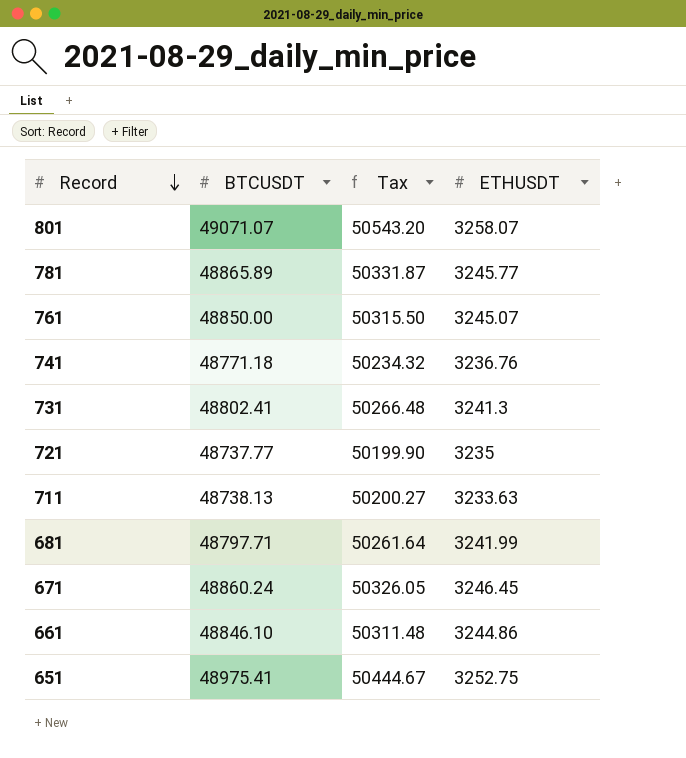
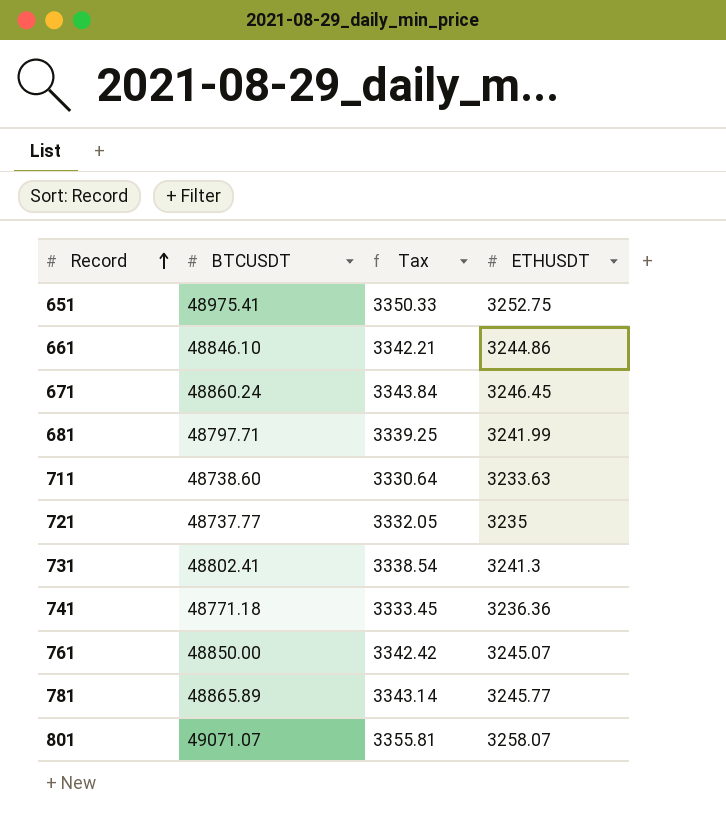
row order: Record descending -> Record ascending
column Tax | formula: [BTCUSDT] * 1.03 -> [ETHUSDT] * 1.03
711 | BTCUSDT: 48738.13 -> 48738.60
741 | ETHUSDT: 3236.76 -> 3236.36

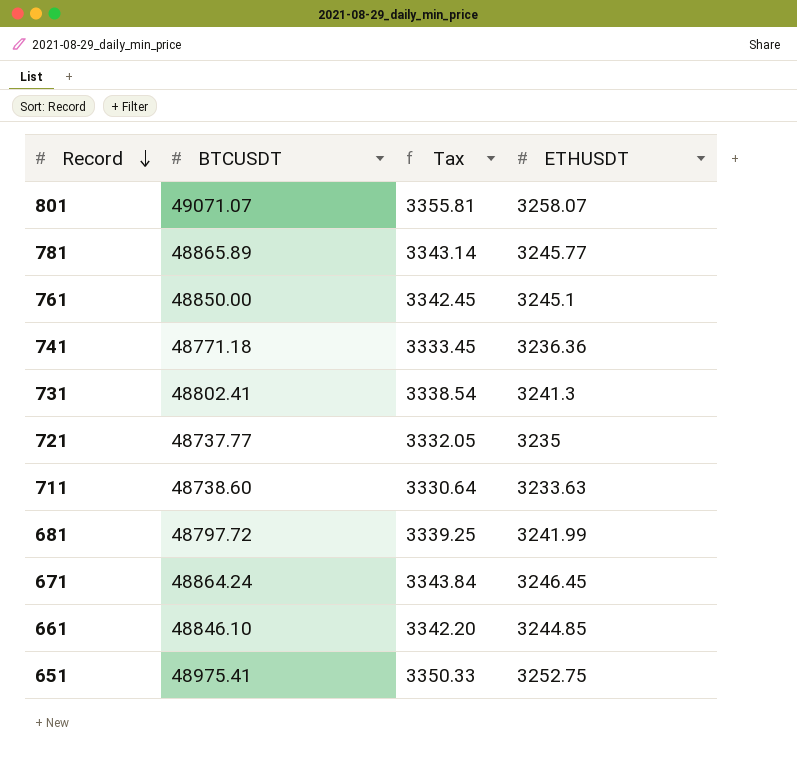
row order: Record ascending -> Record descending
761 | Tax: 3342.42 -> 3342.45
761 | ETHUSDT: 3245.07 -> 3245.1
681 | BTCUSDT: 48797.71 -> 48797.72
671 | BTCUSDT: 48860.24 -> 48864.24
661 | Tax: 3342.21 -> 3342.20
661 | ETHUSDT: 3244.86 -> 3244.85

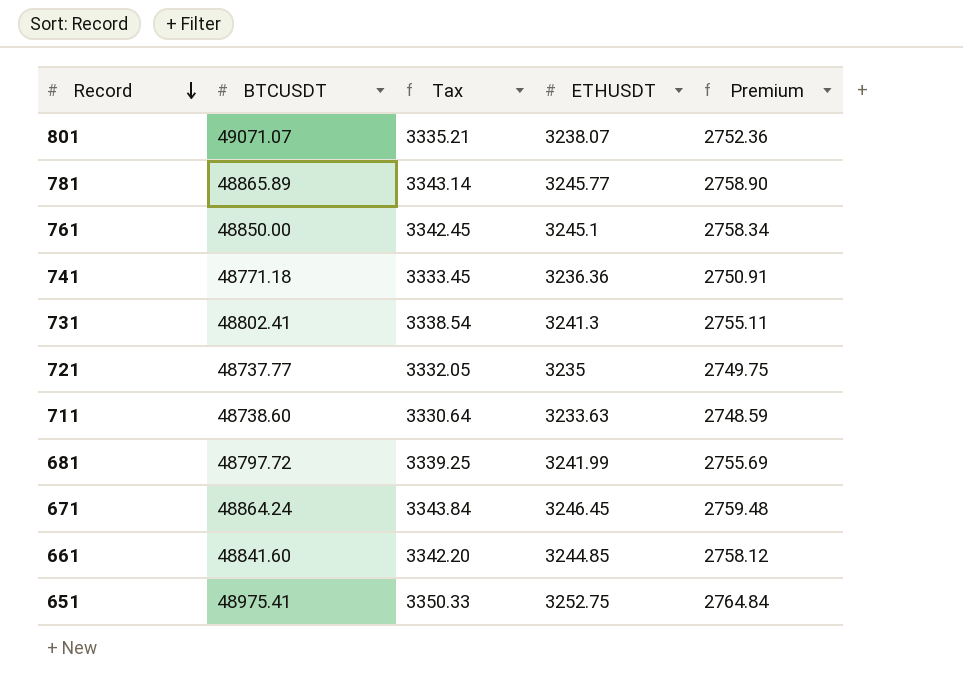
column Premium | formula: none -> [ETHUSDT] * 0.85
801 | Tax: 3355.81 -> 3335.21
801 | ETHUSDT: 3258.07 -> 3238.07
661 | BTCUSDT: 48846.10 -> 48841.60

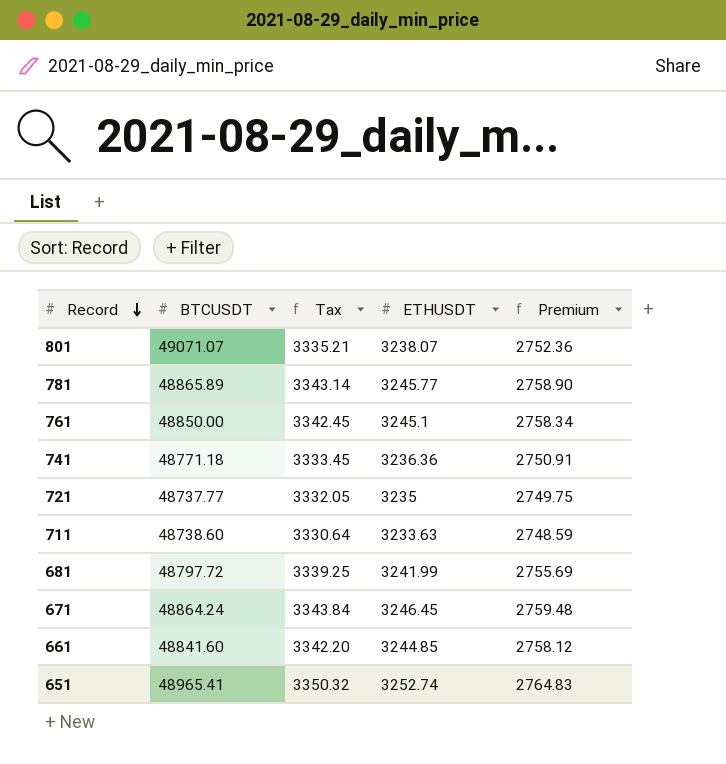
row 731: 48802.41 | 3338.54 | 3241.3 | 2755.11 -> none
651 | BTCUSDT: 48975.41 -> 48965.41
651 | Tax: 3350.33 -> 3350.32
651 | ETHUSDT: 3252.75 -> 3252.74
651 | Premium: 2764.84 -> 2764.83

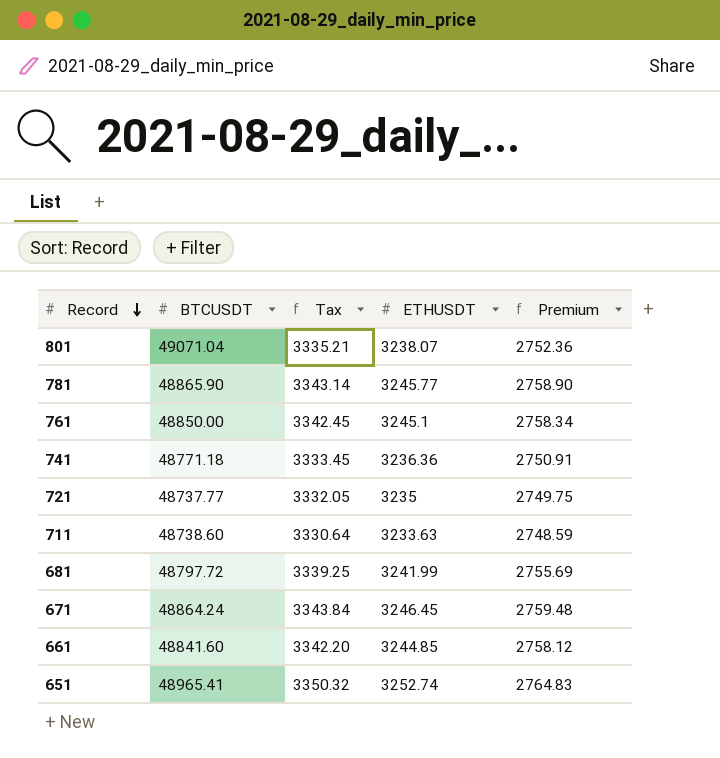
801 | BTCUSDT: 49071.07 -> 49071.04
781 | BTCUSDT: 48865.89 -> 48865.90

